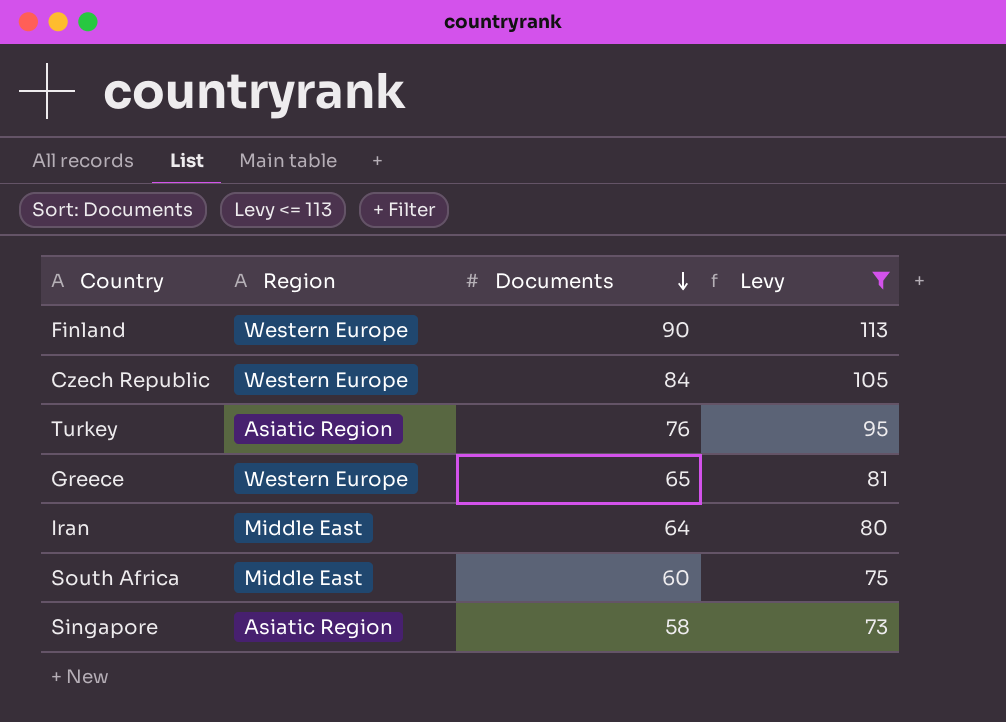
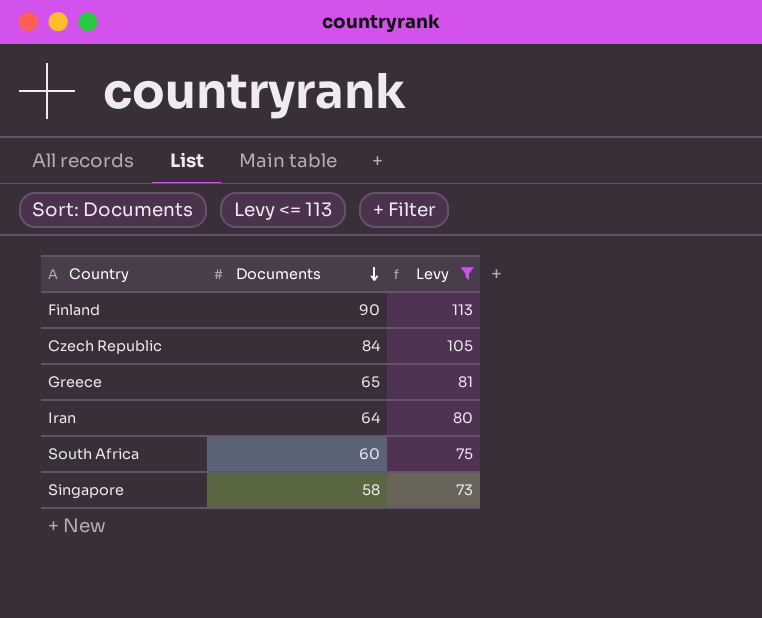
column Region | position: 2 -> none
row Turkey: Asiatic Region | 76 | 95 -> none

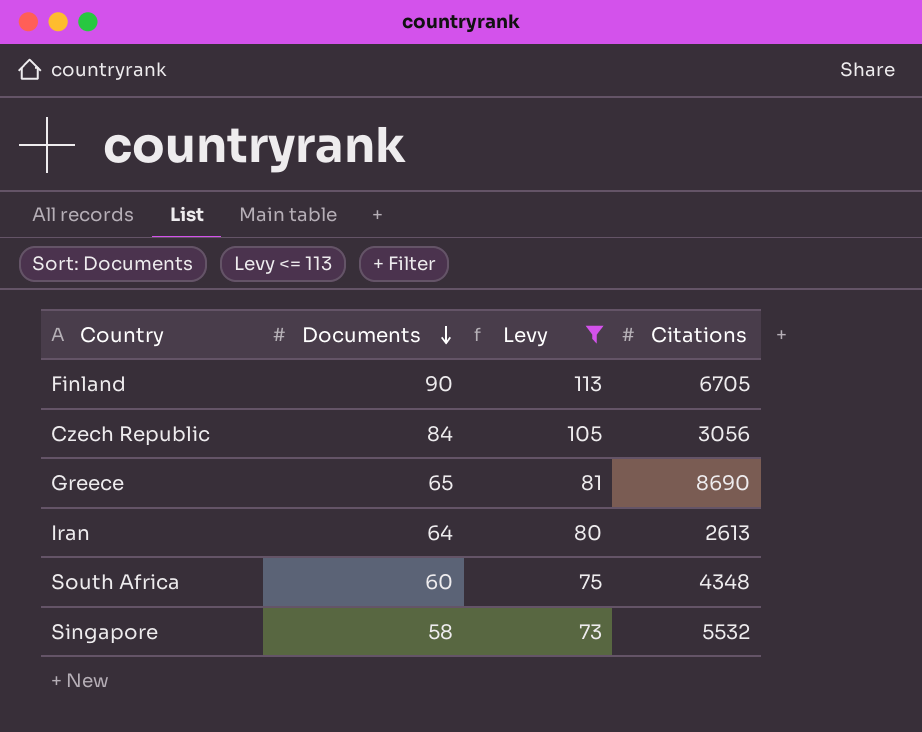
column Citations | position: none -> 4

